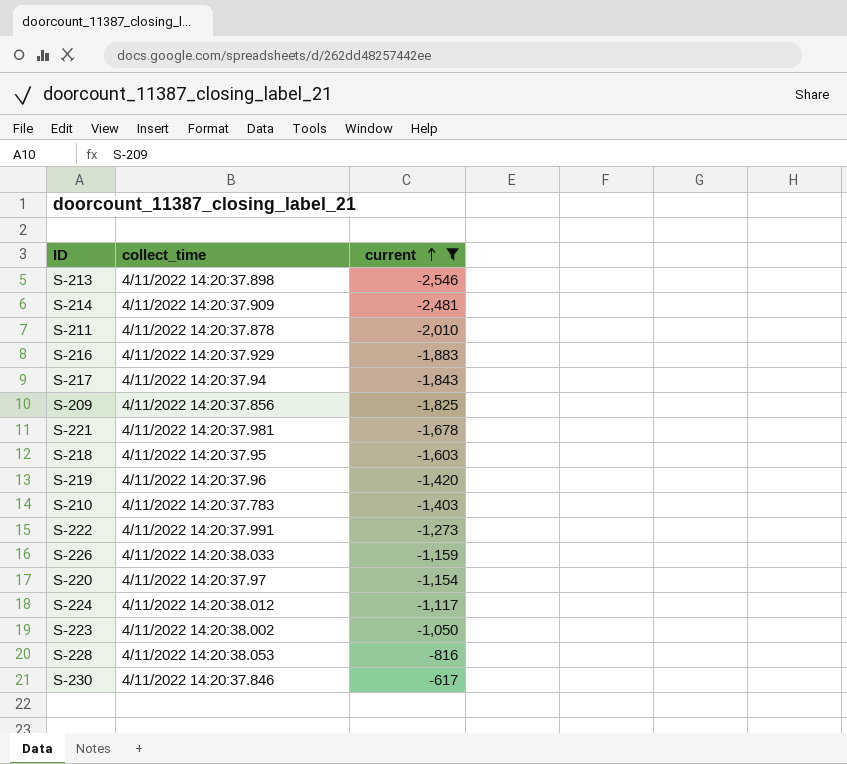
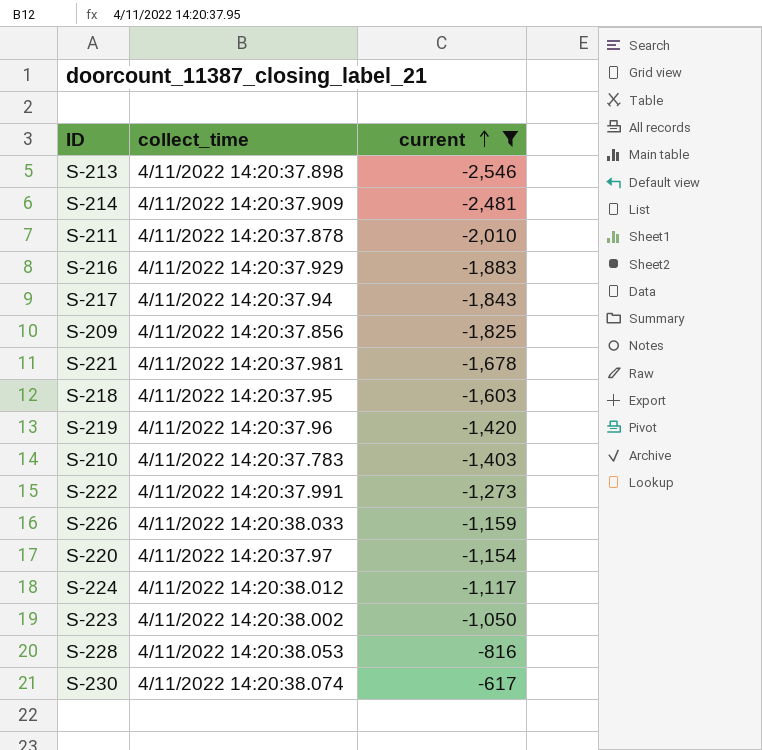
S-230 | collect_time: 4/11/2022 14:20:37.846 -> 4/11/2022 14:20:38.074

